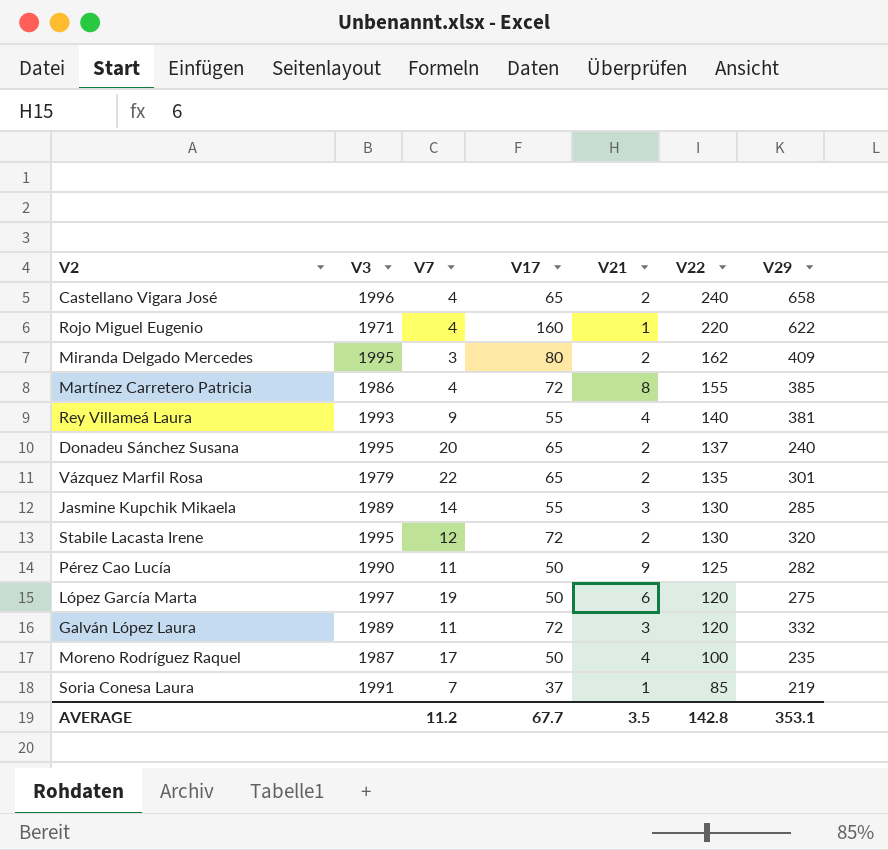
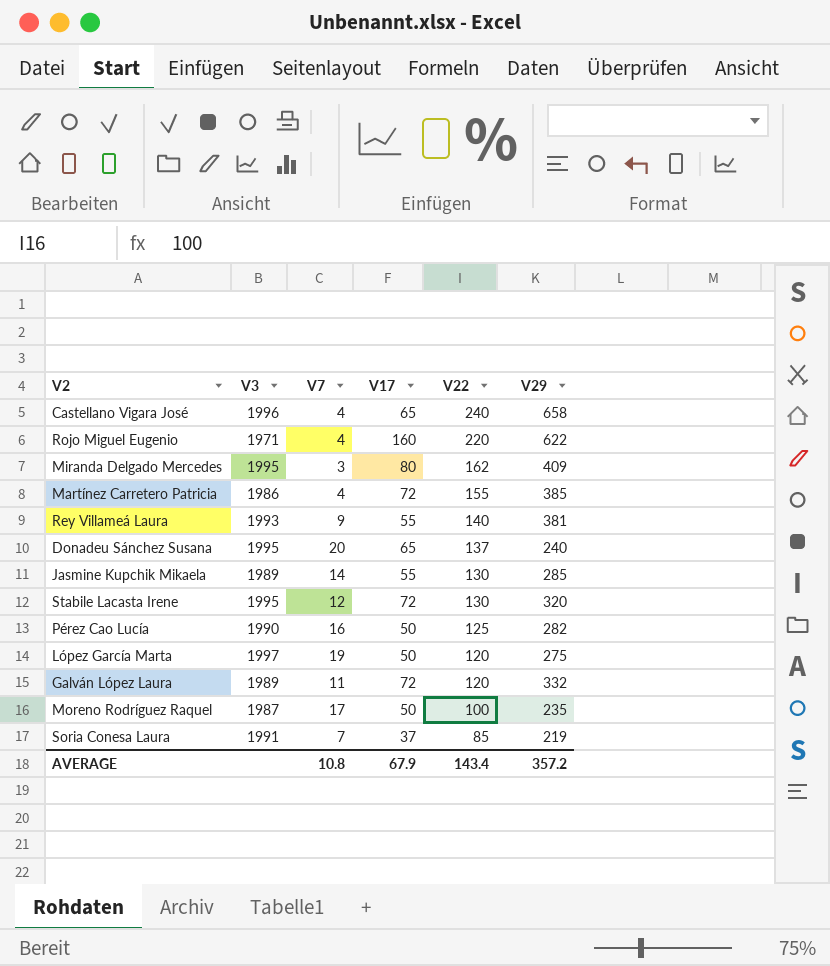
column V21 | position: 5 -> none
row Vázquez Marfil Rosa: 1979 | 22 | 65 | 2 | 135 | 301 -> none
Pérez Cao Lucía | V7: 11 -> 16
AVERAGE | V7: 11.2 -> 10.8
AVERAGE | V17: 67.7 -> 67.9
AVERAGE | V22: 142.8 -> 143.4
AVERAGE | V29: 353.1 -> 357.2

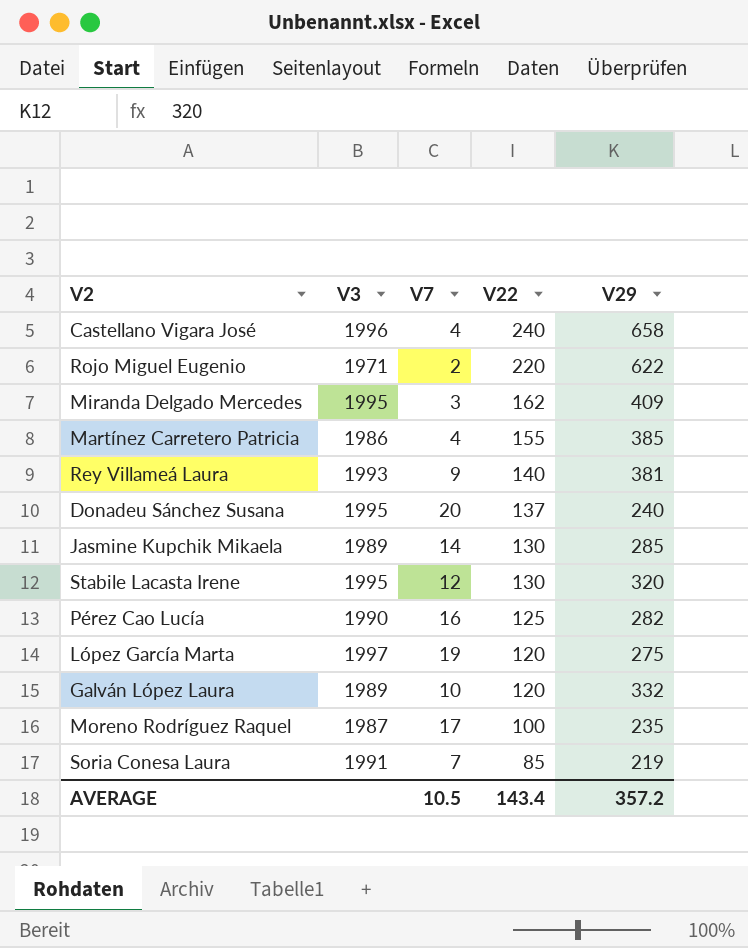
column V17 | position: 4 -> none
Rojo Miguel Eugenio | V7: 4 -> 2
Galván López Laura | V7: 11 -> 10
AVERAGE | V7: 10.8 -> 10.5

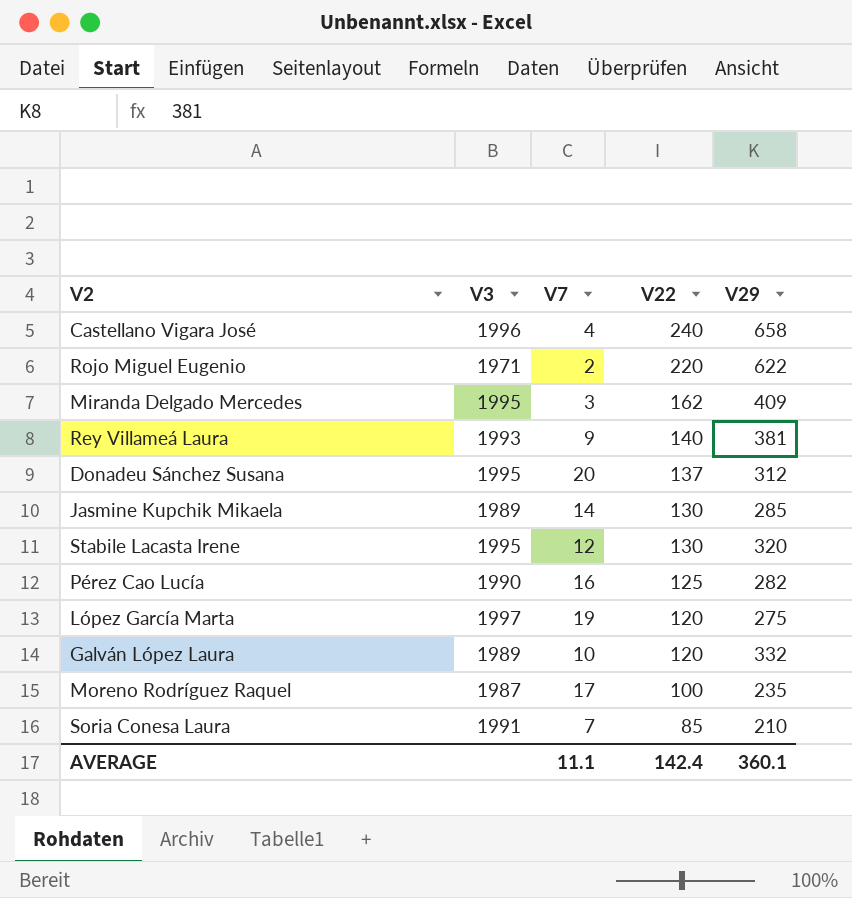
row Martínez Carretero Patricia: 1986 | 4 | 155 | 385 -> none
Donadeu Sánchez Susana | V29: 240 -> 312
Soria Conesa Laura | V29: 219 -> 210
AVERAGE | V7: 10.5 -> 11.1
AVERAGE | V22: 143.4 -> 142.4
AVERAGE | V29: 357.2 -> 360.1

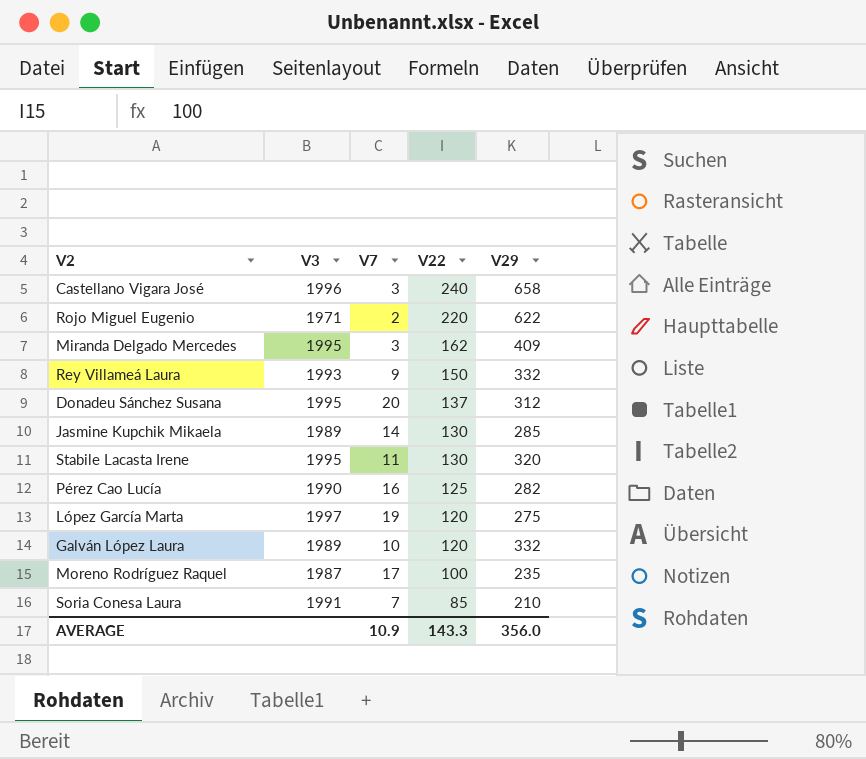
Castellano Vigara José | V7: 4 -> 3
Rey Villameá Laura | V22: 140 -> 150
Rey Villameá Laura | V29: 381 -> 332
Stabile Lacasta Irene | V7: 12 -> 11
AVERAGE | V7: 11.1 -> 10.9
AVERAGE | V22: 142.4 -> 143.3
AVERAGE | V29: 360.1 -> 356.0

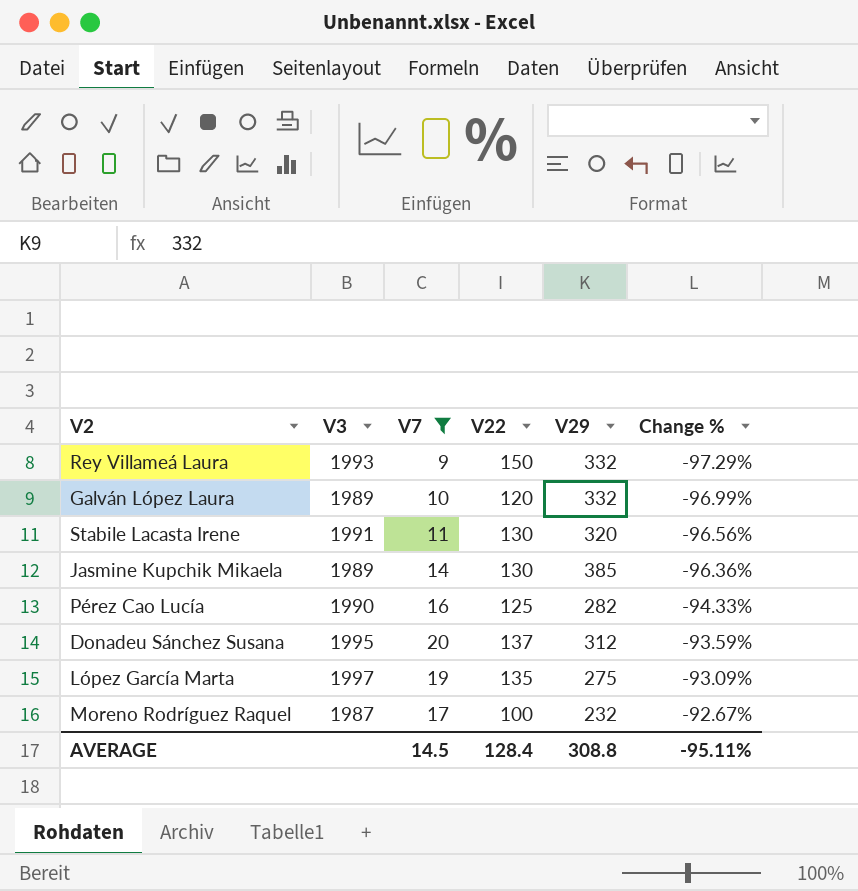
filter: none -> V7 >= 9
row order: V22 descending -> Change % ascending
column Change % | formula: none -> ([V7] - [V29]) / [V29]
Stabile Lacasta Irene | V3: 1995 -> 1991
Jasmine Kupchik Mikaela | V29: 285 -> 385
López García Marta | V22: 120 -> 135
Moreno Rodríguez Raquel | V29: 235 -> 232
AVERAGE | V7: 10.9 -> 14.5
AVERAGE | V22: 143.3 -> 128.4
AVERAGE | V29: 356.0 -> 308.8

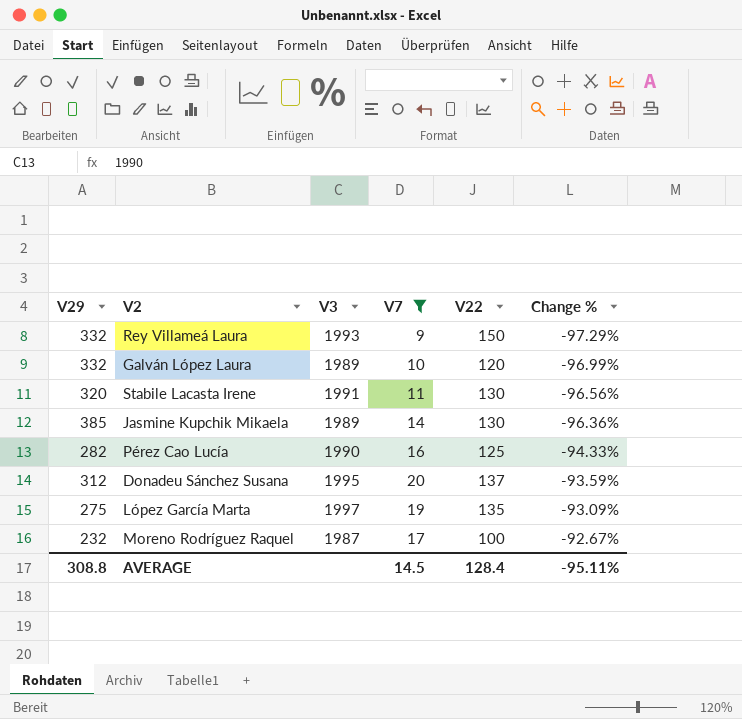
column V29 | position: 5 -> 1

